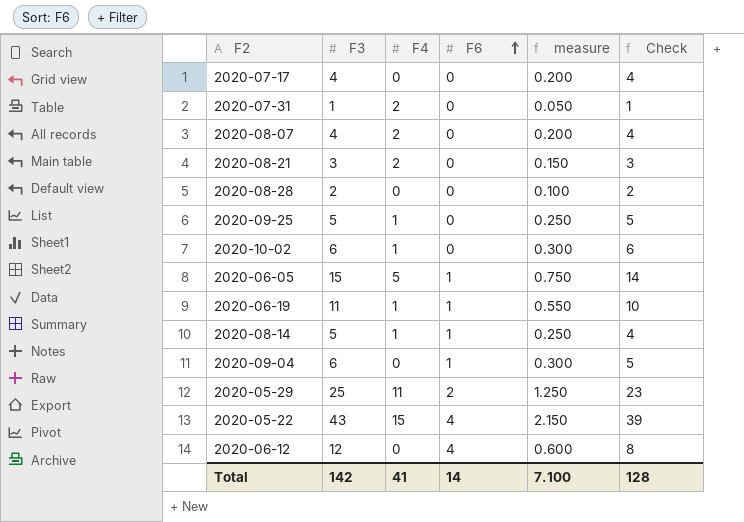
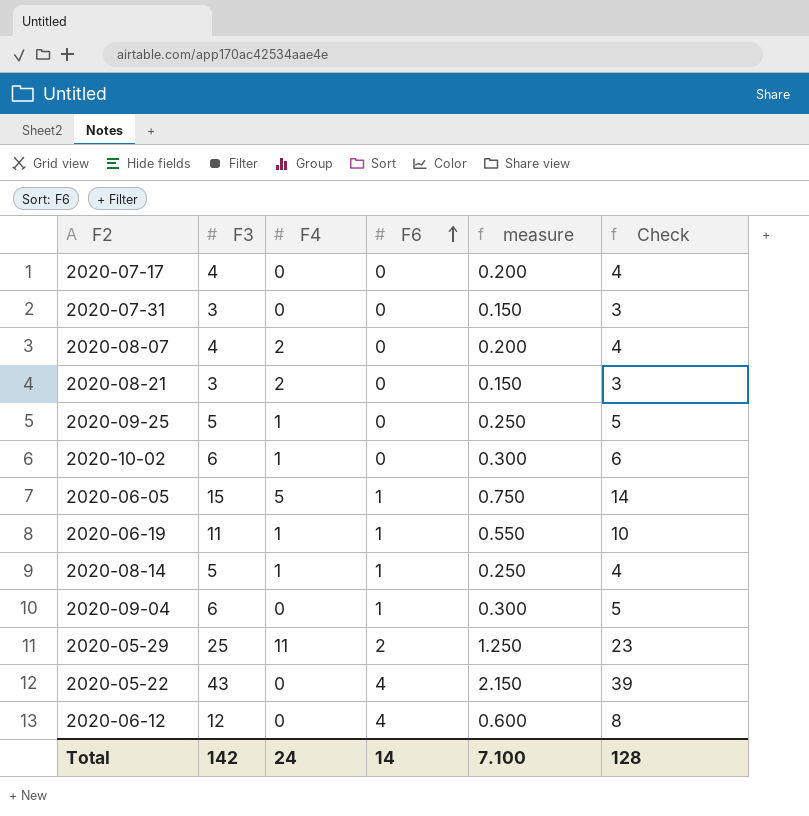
row 2020-08-28: 2 | 0 | 0 | 0.100 | 2 -> none
2020-07-31 | F3: 1 -> 3
2020-07-31 | F4: 2 -> 0
2020-07-31 | measure: 0.050 -> 0.150
2020-07-31 | Check: 1 -> 3
2020-05-22 | F4: 15 -> 0
Total | F4: 41 -> 24

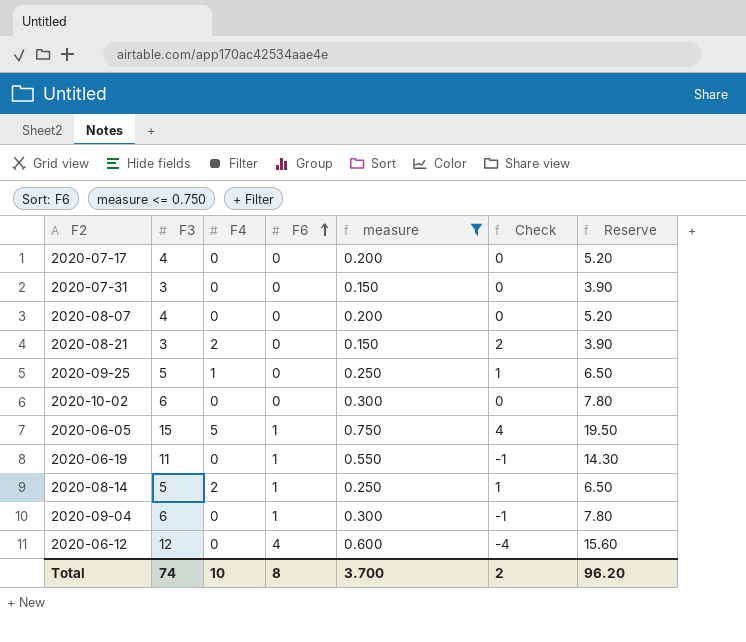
filter: none -> measure <= 0.750
column Check | formula: [F3] - [F6] -> [F4] - [F6]
column Reserve | formula: none -> [F3] * 1.3
2020-08-07 | F4: 2 -> 0
2020-10-02 | F4: 1 -> 0
2020-06-19 | F4: 1 -> 0
2020-08-14 | F4: 1 -> 2
Total | F3: 142 -> 74
Total | F4: 24 -> 10
Total | F6: 14 -> 8
Total | measure: 7.100 -> 3.700
Total | Check: 128 -> 2

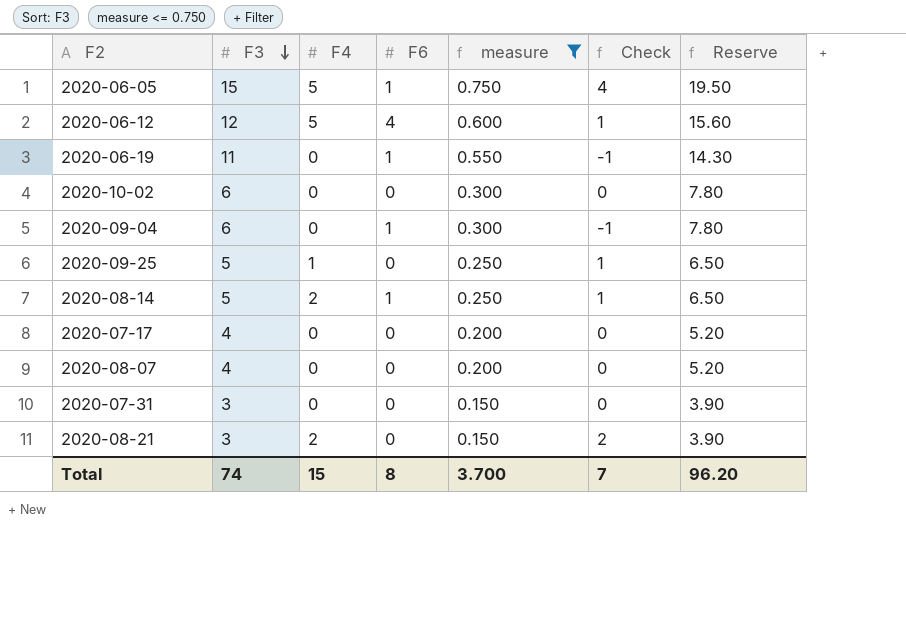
row order: F6 ascending -> F3 descending
2020-06-12 | F4: 0 -> 5
2020-06-12 | Check: -4 -> 1
Total | F4: 10 -> 15
Total | Check: 2 -> 7

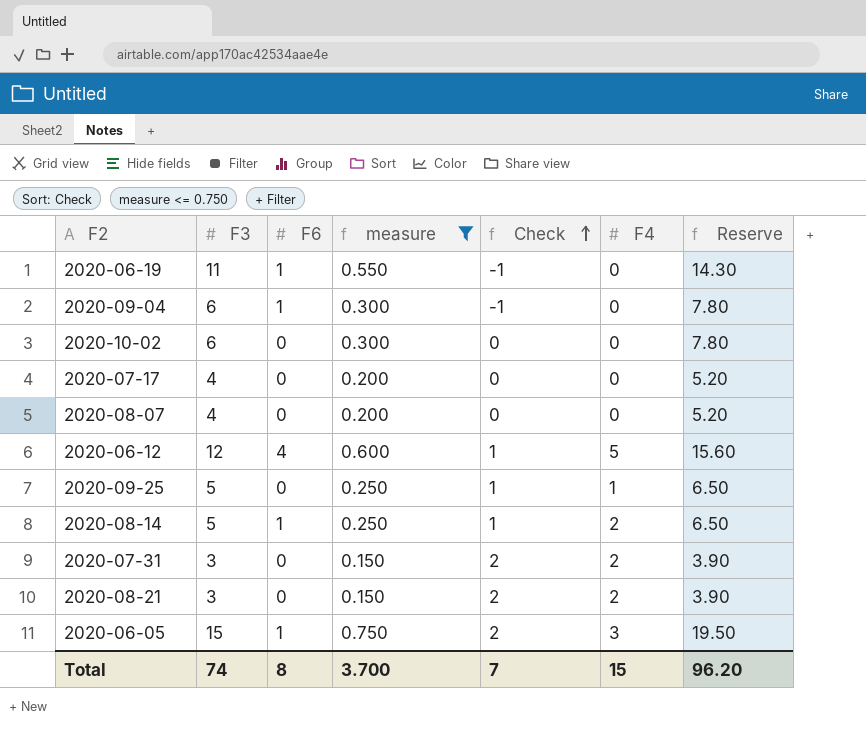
row order: F3 descending -> Check ascending
column F4 | position: 3 -> 6
2020-07-31 | Check: 0 -> 2
2020-07-31 | F4: 0 -> 2
2020-06-05 | Check: 4 -> 2
2020-06-05 | F4: 5 -> 3

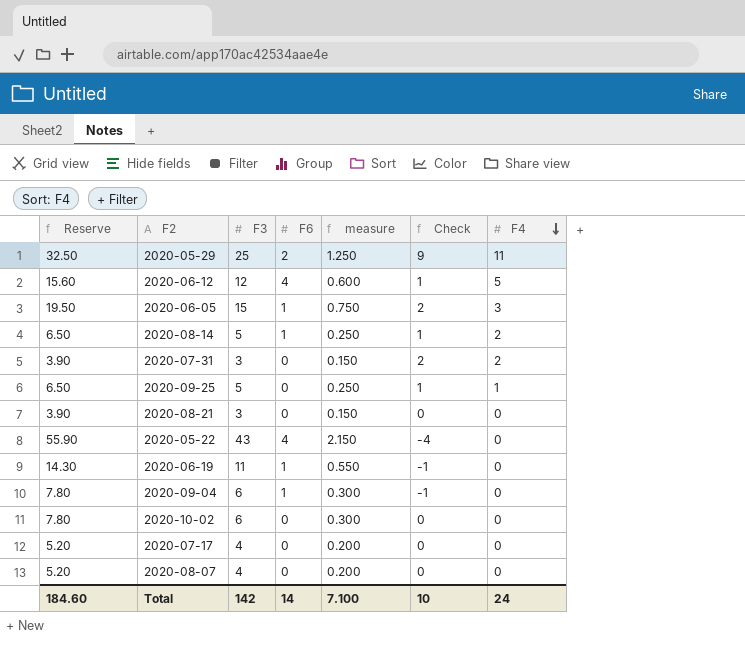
filter: measure <= 0.750 -> none
row order: Check ascending -> F4 descending
column Reserve | position: 7 -> 1
2020-08-21 | Check: 2 -> 0
2020-08-21 | F4: 2 -> 0
Total | Reserve: 96.20 -> 184.60
Total | F3: 74 -> 142
Total | F6: 8 -> 14
Total | measure: 3.700 -> 7.100
Total | Check: 7 -> 10
Total | F4: 15 -> 24

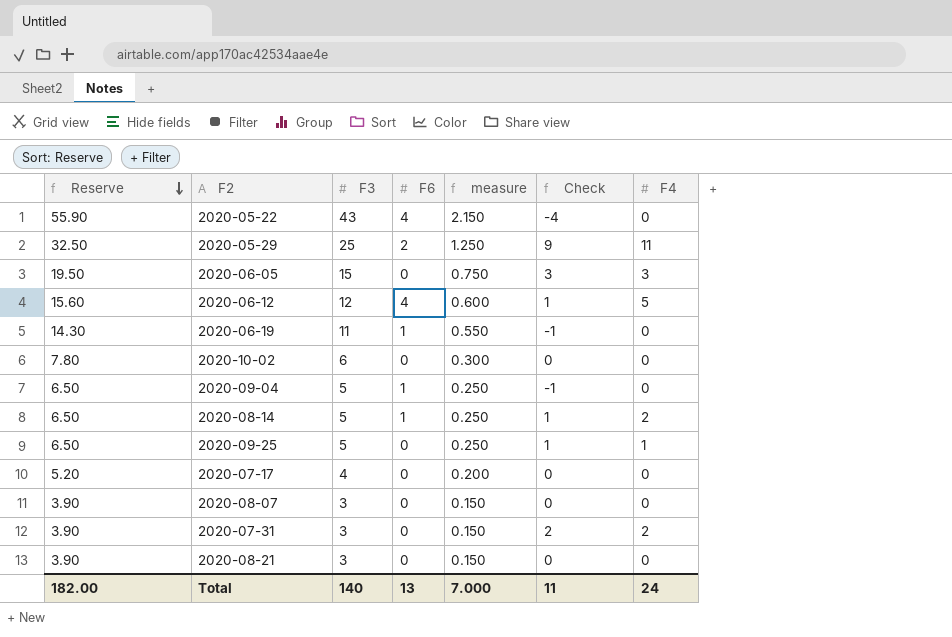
row order: F4 descending -> Reserve descending
2020-06-05 | F6: 1 -> 0
2020-06-05 | Check: 2 -> 3
2020-09-04 | Reserve: 7.80 -> 6.50
2020-09-04 | F3: 6 -> 5
2020-09-04 | measure: 0.300 -> 0.250
2020-08-07 | Reserve: 5.20 -> 3.90
2020-08-07 | F3: 4 -> 3
2020-08-07 | measure: 0.200 -> 0.150
Total | Reserve: 184.60 -> 182.00
Total | F3: 142 -> 140
Total | F6: 14 -> 13
Total | measure: 7.100 -> 7.000
Total | Check: 10 -> 11

